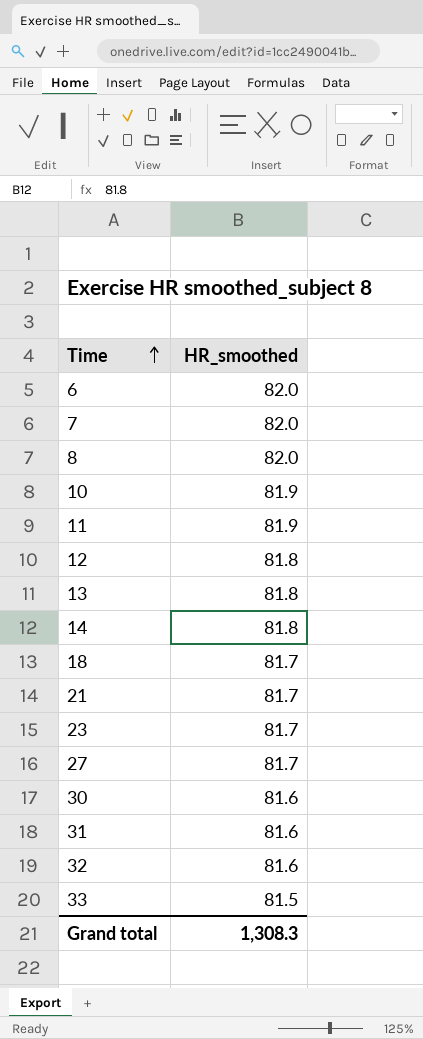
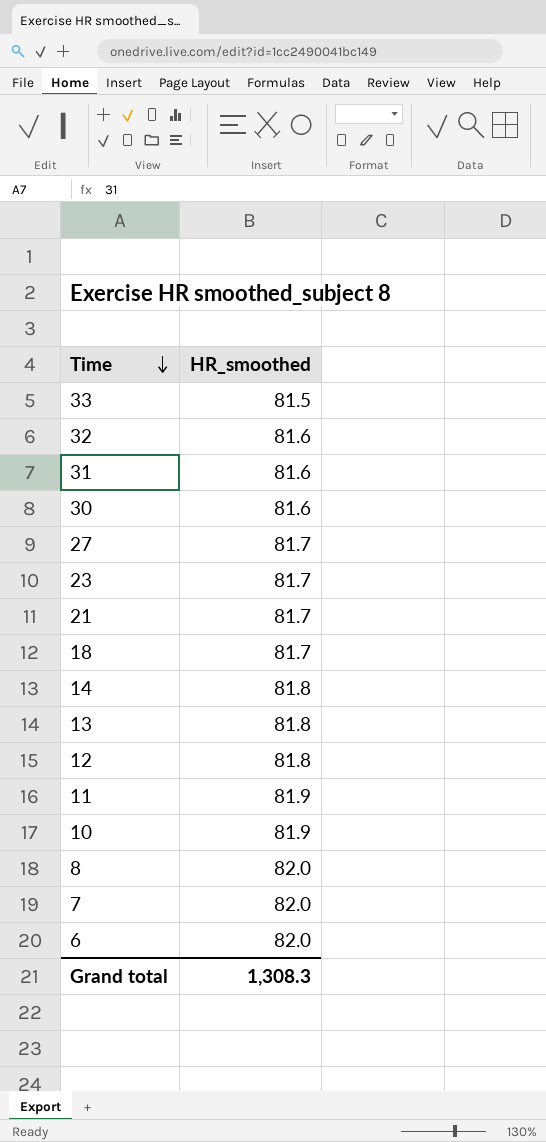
row order: Time ascending -> Time descending

